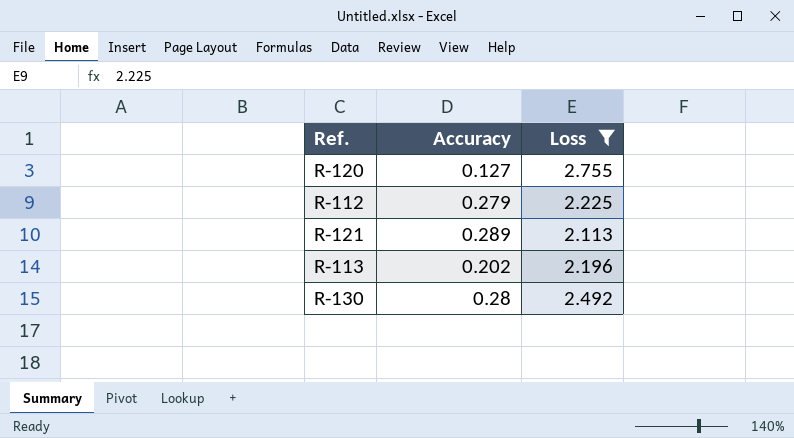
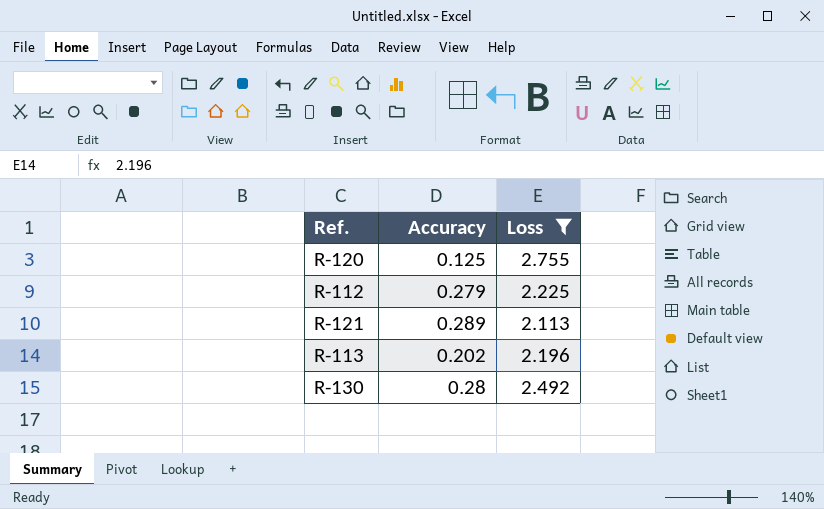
R-120 | Accuracy: 0.127 -> 0.125

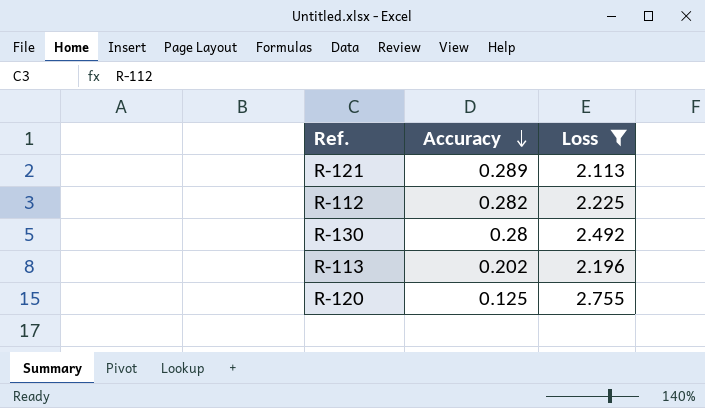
row order: none -> Accuracy descending
R-112 | Accuracy: 0.279 -> 0.282

